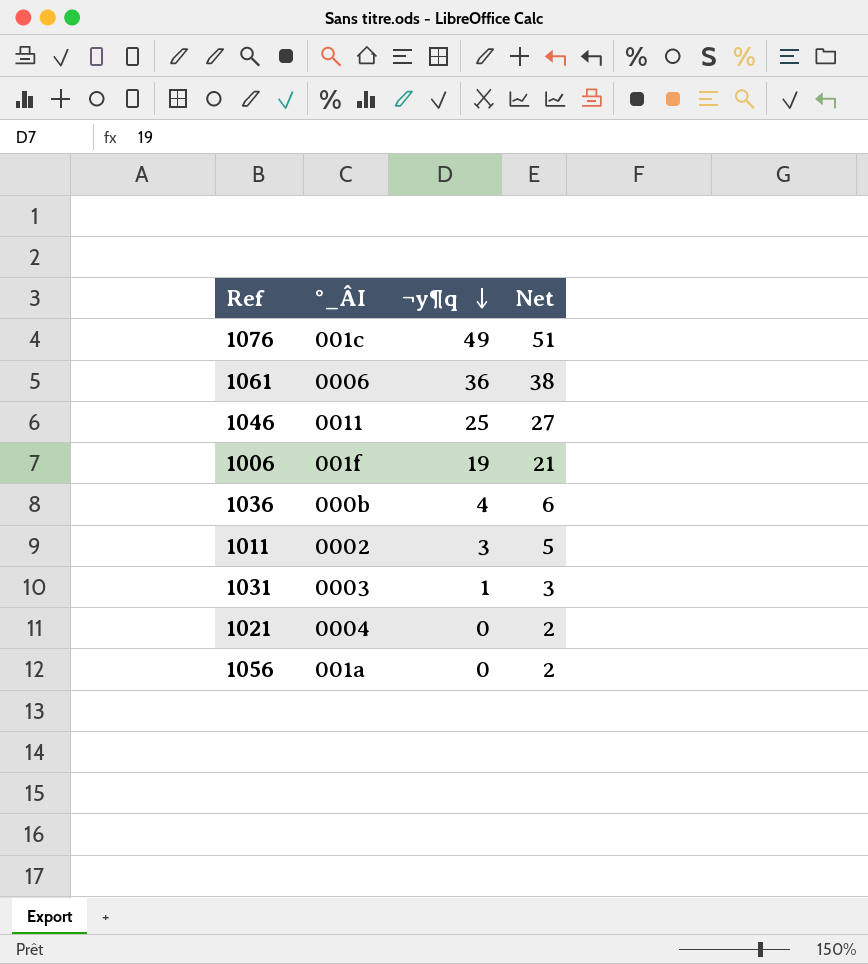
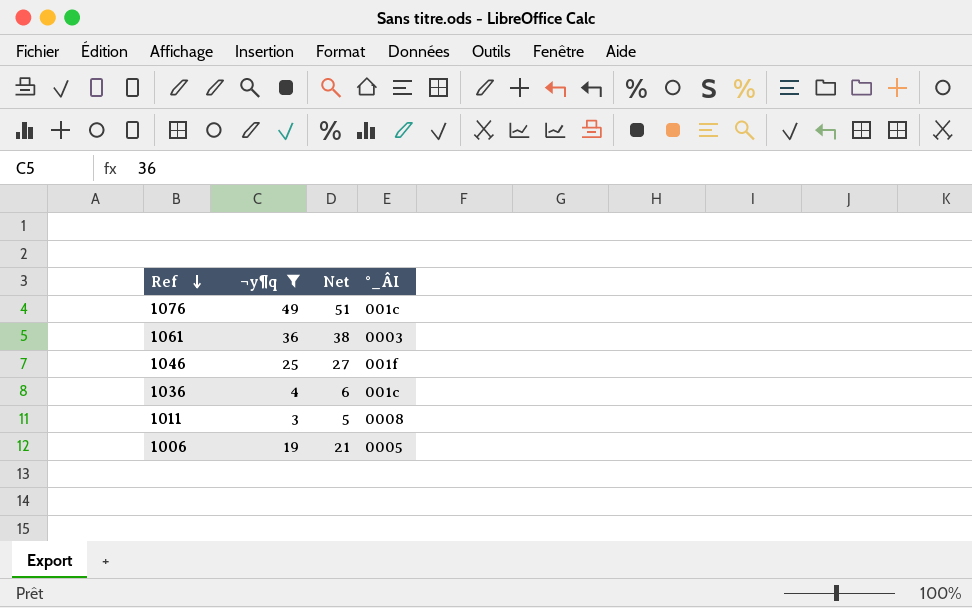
filter: none -> ¬y¶q >= 3
row order: ¬y¶q descending -> Ref descending
column °_ÂI | position: 2 -> 4
1061 | °_ÂI: 0006 -> 0003
1046 | °_ÂI: 0011 -> 001f
1036 | °_ÂI: 000b -> 001c
1011 | °_ÂI: 0002 -> 0008
1006 | °_ÂI: 001f -> 0005

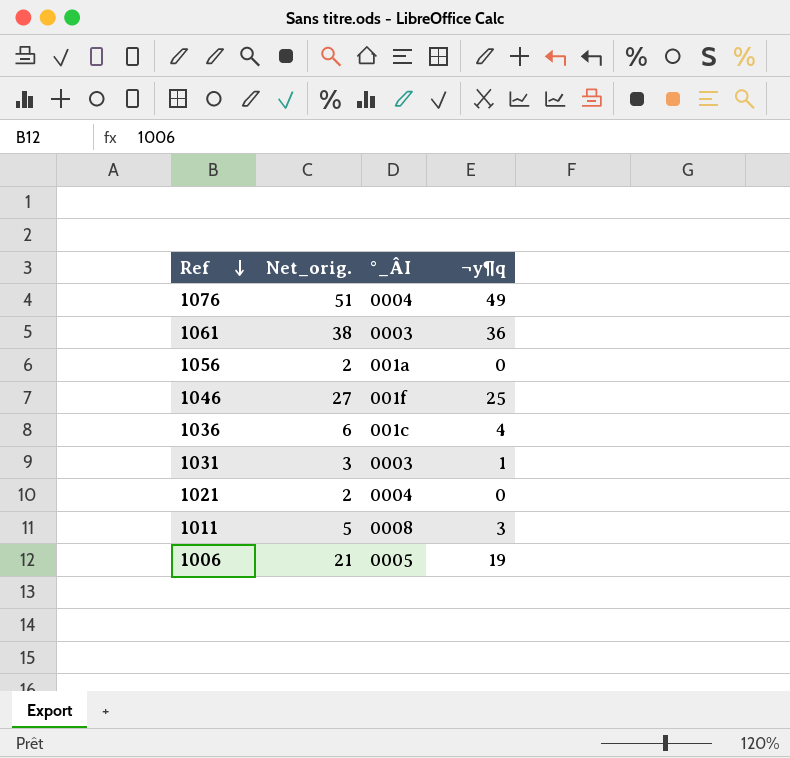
filter: ¬y¶q >= 3 -> none
column name: Net -> Net_orig.
column ¬y¶q | position: 2 -> 4
1076 | °_ÂI: 001c -> 0004

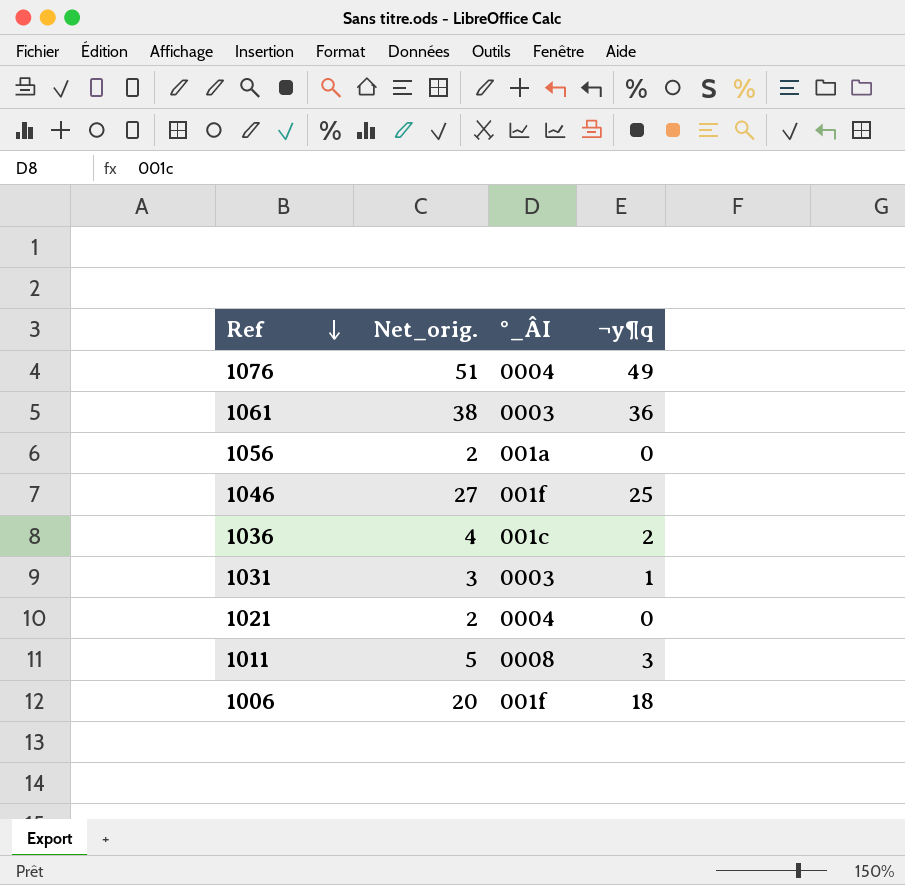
1036 | Net_orig.: 6 -> 4
1036 | ¬y¶q: 4 -> 2
1006 | Net_orig.: 21 -> 20
1006 | °_ÂI: 0005 -> 001f
1006 | ¬y¶q: 19 -> 18

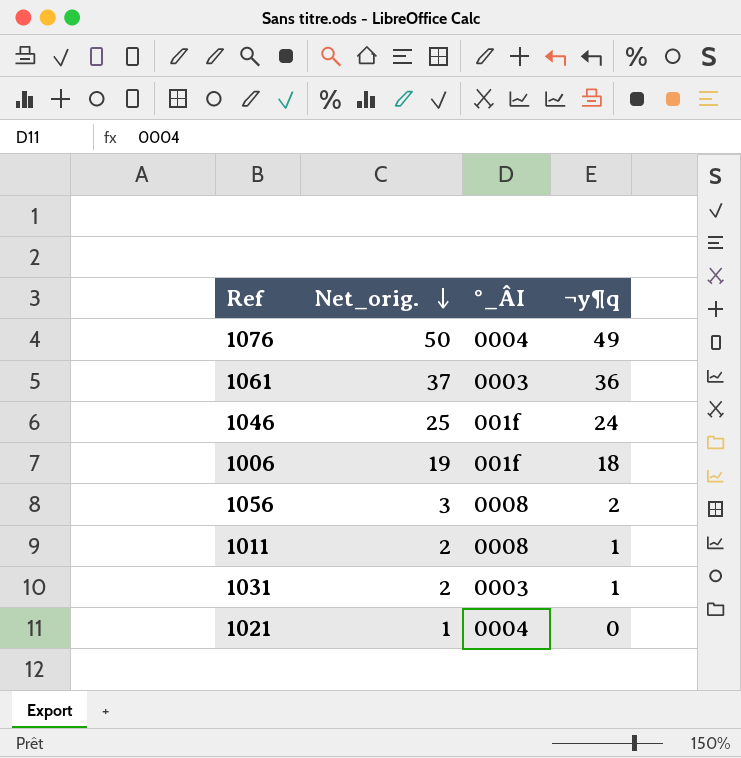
row order: Ref descending -> Net_orig. descending
column Net_orig. | formula: [¬y¶q] + 2 -> [¬y¶q] + 1
row 1036: 4 | 001c | 2 -> none
1046 | ¬y¶q: 25 -> 24
1056 | °_ÂI: 001a -> 0008
1056 | ¬y¶q: 0 -> 2
1011 | ¬y¶q: 3 -> 1

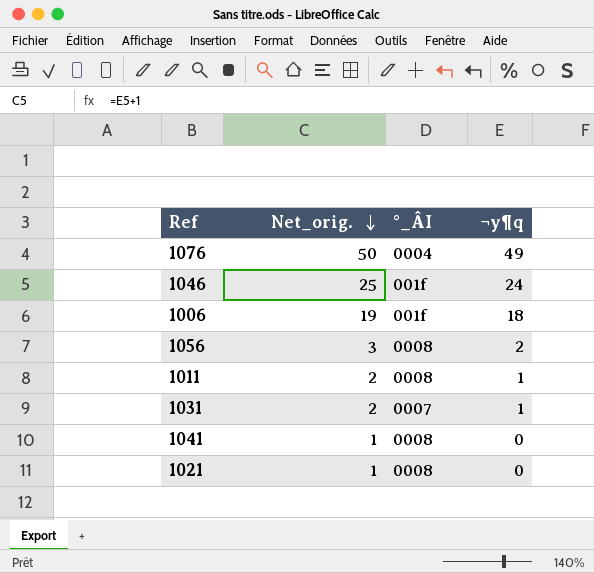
row 1061: 37 | 0003 | 36 -> none
1031 | °_ÂI: 0003 -> 0007
row 1041: none -> 1 | 0008 | 0
1021 | °_ÂI: 0004 -> 0008

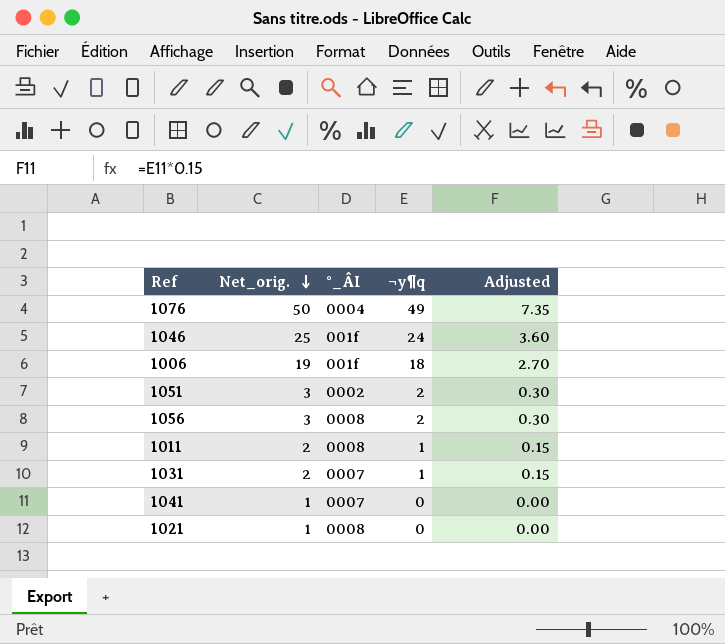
column Adjusted | formula: none -> [¬y¶q] * 0.15
row 1051: none -> 3 | 0002 | 2 | 0.30
1041 | °_ÂI: 0008 -> 0007

